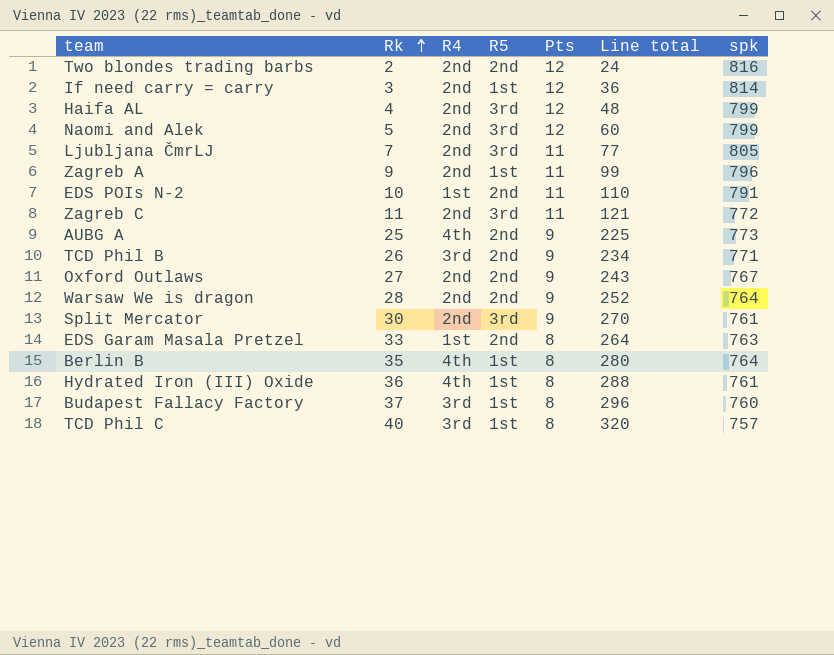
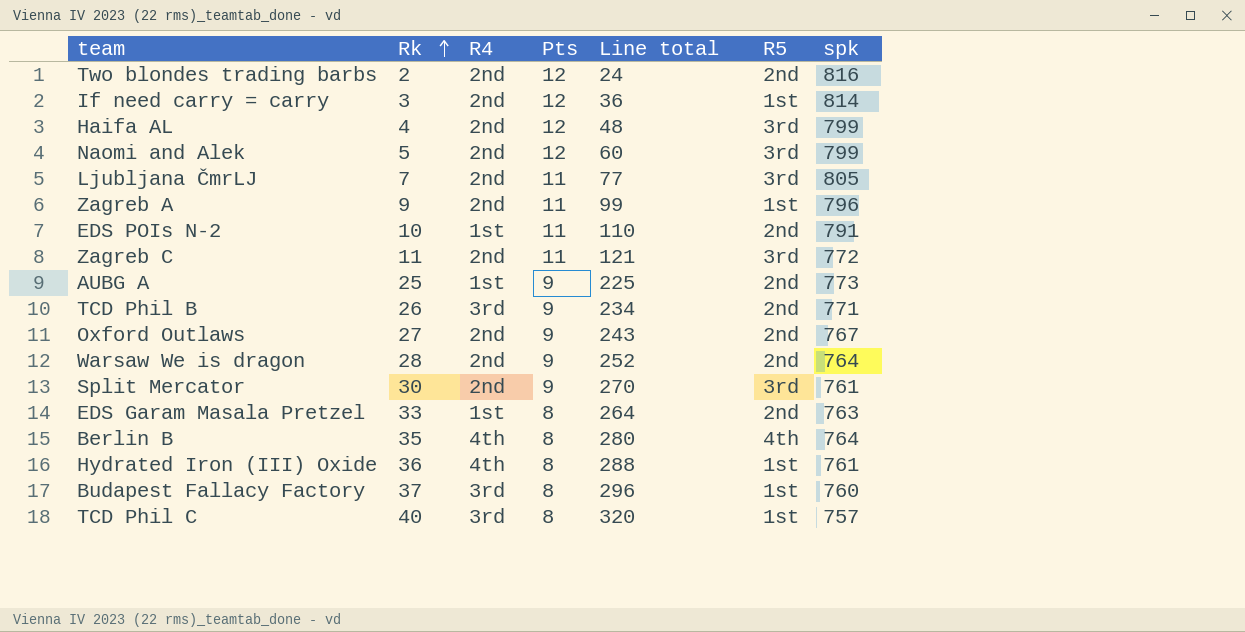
column R5 | position: 4 -> 6
AUBG A | R4: 4th -> 1st
Berlin B | R5: 1st -> 4th

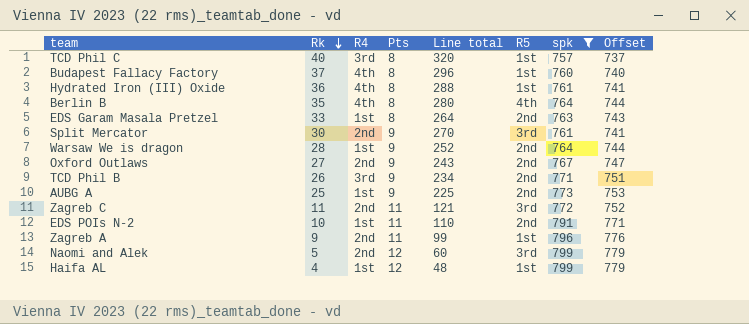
filter: none -> spk <= 799
row order: Rk ascending -> Rk descending
column Offset | formula: none -> [spk] - 20
Budapest Fallacy Factory | R4: 3rd -> 4th
Warsaw We is dragon | R4: 2nd -> 1st
Haifa AL | R4: 2nd -> 1st
Haifa AL | R5: 3rd -> 1st

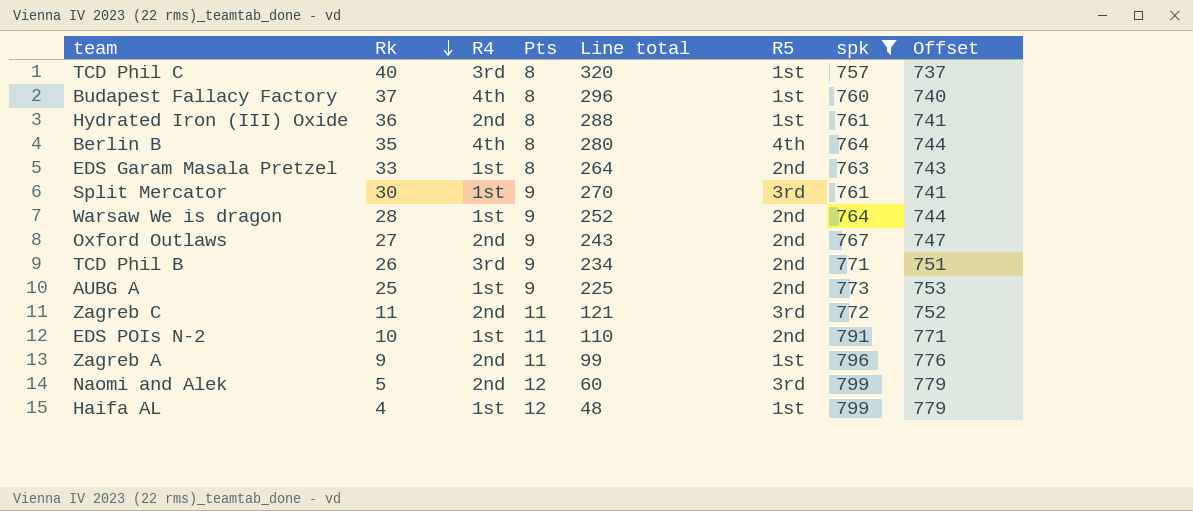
Hydrated Iron (III) Oxide | R4: 4th -> 2nd
Split Mercator | R4: 2nd -> 1st

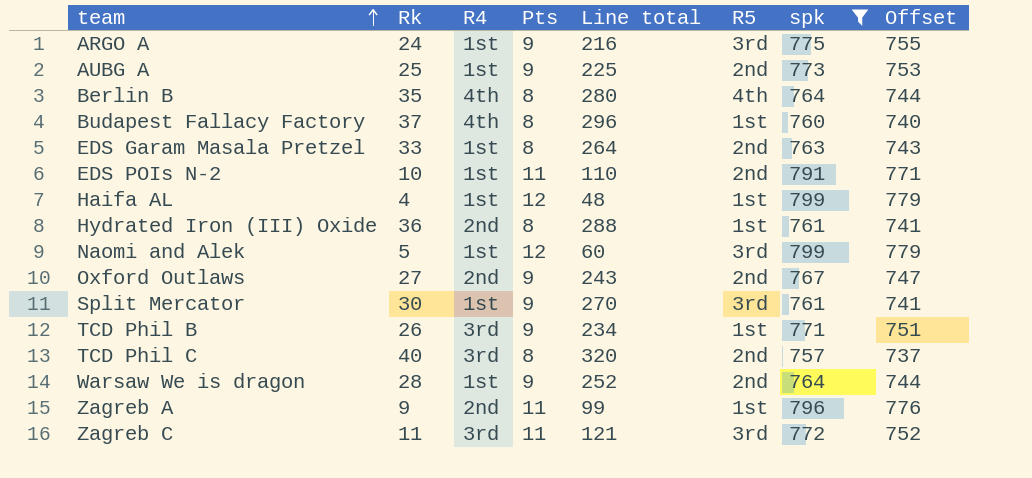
row order: Rk descending -> team ascending
row ARGO A: none -> 24 | 1st | 9 | 216 | 3rd | 775 | 755
Naomi and Alek | R4: 2nd -> 1st
TCD Phil B | R5: 2nd -> 1st
TCD Phil C | R5: 1st -> 2nd
Zagreb C | R4: 2nd -> 3rd

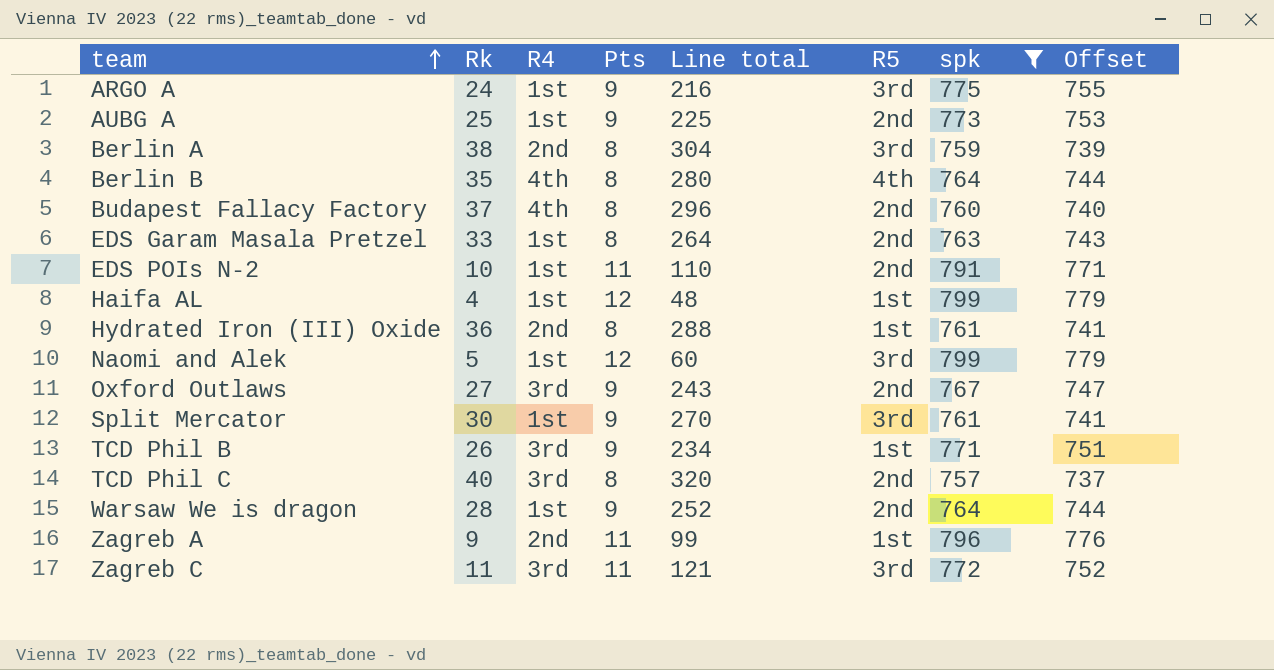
row Berlin A: none -> 38 | 2nd | 8 | 304 | 3rd | 759 | 739
Budapest Fallacy Factory | R5: 1st -> 2nd
Oxford Outlaws | R4: 2nd -> 3rd

